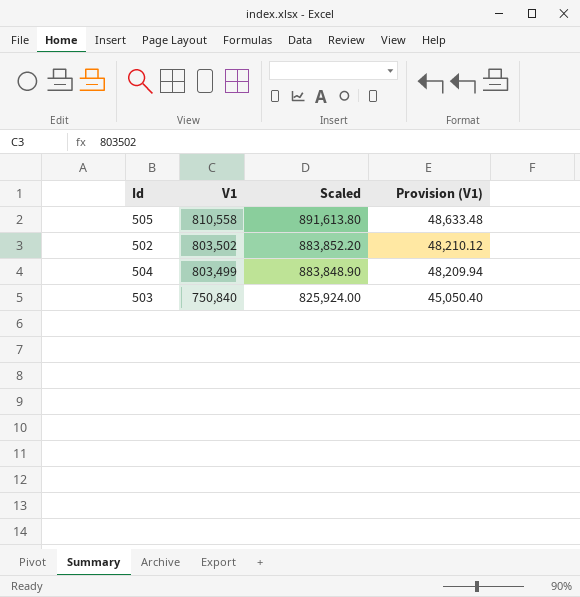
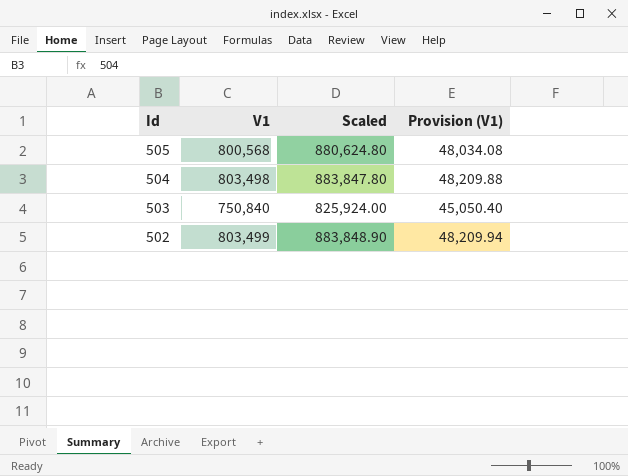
row order: V1 descending -> Id descending
505 | V1: 810,558 -> 800,568
505 | Scaled: 891,613.80 -> 880,624.80
505 | Provision (V1): 48,633.48 -> 48,034.08
504 | V1: 803,499 -> 803,498
504 | Scaled: 883,848.90 -> 883,847.80
504 | Provision (V1): 48,209.94 -> 48,209.88
502 | V1: 803,502 -> 803,499
502 | Scaled: 883,852.20 -> 883,848.90
502 | Provision (V1): 48,210.12 -> 48,209.94

